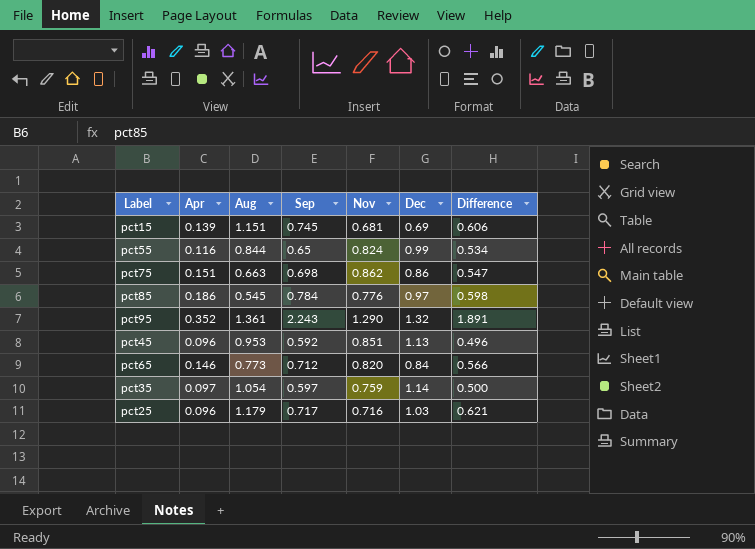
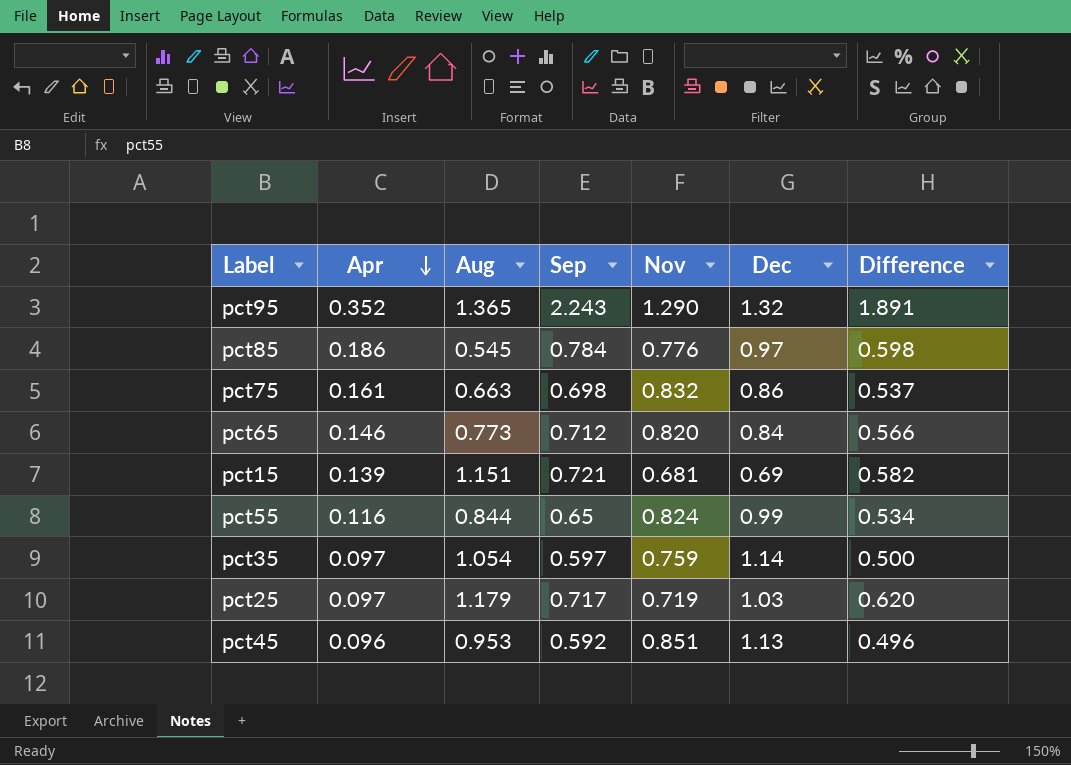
row order: none -> Apr descending
pct95 | Aug: 1.361 -> 1.365
pct75 | Apr: 0.151 -> 0.161
pct75 | Nov: 0.862 -> 0.832
pct75 | Difference: 0.547 -> 0.537
pct15 | Sep: 0.745 -> 0.721
pct15 | Difference: 0.606 -> 0.582
pct25 | Apr: 0.096 -> 0.097
pct25 | Nov: 0.716 -> 0.719
pct25 | Difference: 0.621 -> 0.620

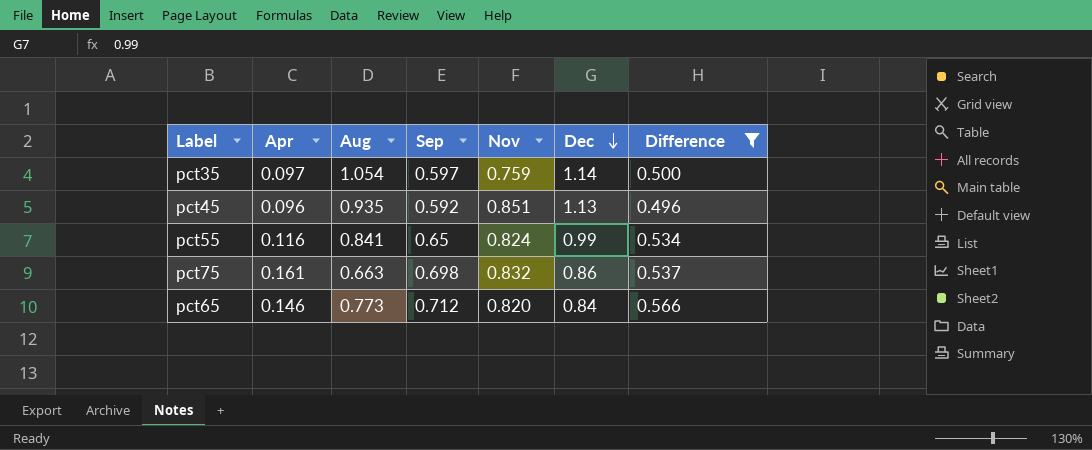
filter: none -> Difference <= 0.566
row order: Apr descending -> Dec descending
pct45 | Aug: 0.953 -> 0.935
pct55 | Aug: 0.844 -> 0.841

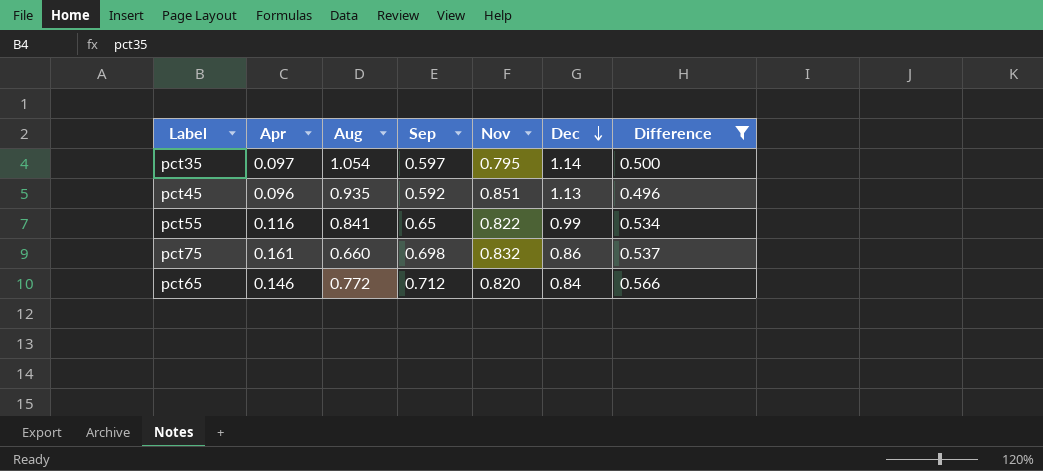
pct35 | Nov: 0.759 -> 0.795
pct55 | Nov: 0.824 -> 0.822
pct75 | Aug: 0.663 -> 0.660
pct65 | Aug: 0.773 -> 0.772

